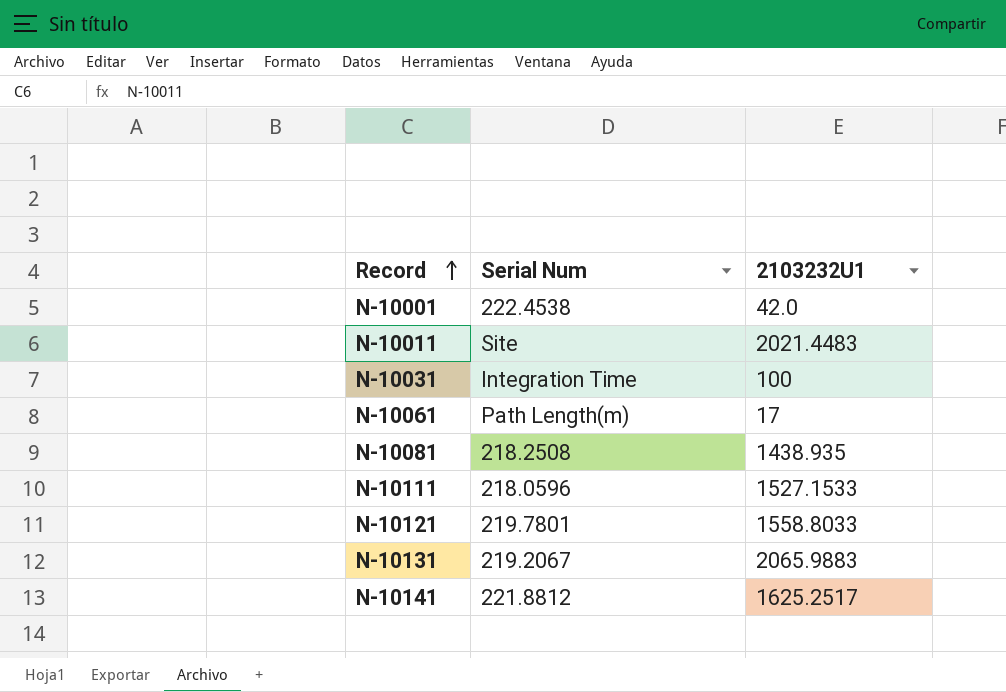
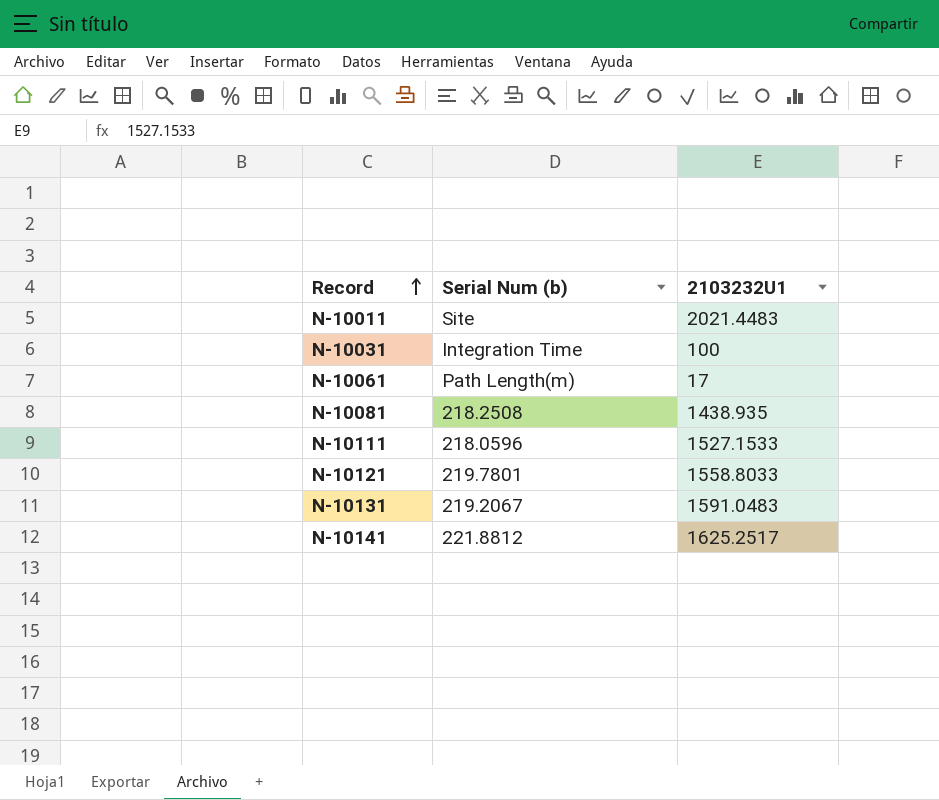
column name: Serial Num -> Serial Num (b)
row N-10001: 222.4538 | 42.0 -> none
N-10131 | 2103232U1: 2065.9883 -> 1591.0483

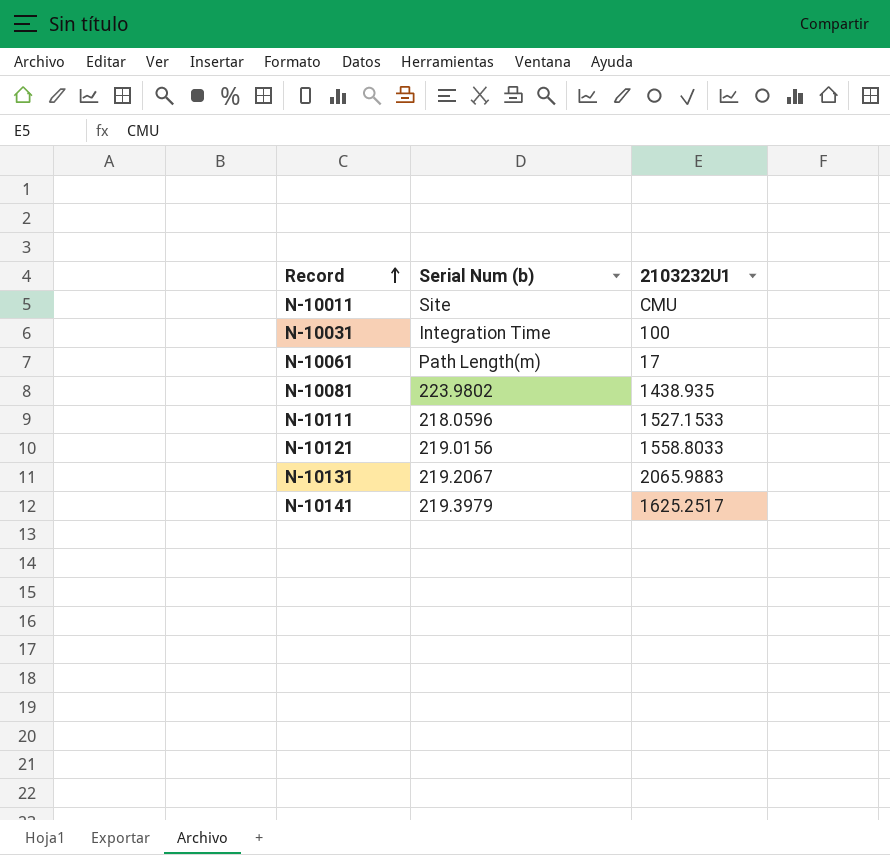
N-10011 | 2103232U1: 2021.4483 -> CMU
N-10081 | Serial Num (b): 218.2508 -> 223.9802
N-10121 | Serial Num (b): 219.7801 -> 219.0156
N-10131 | 2103232U1: 1591.0483 -> 2065.9883
N-10141 | Serial Num (b): 221.8812 -> 219.3979

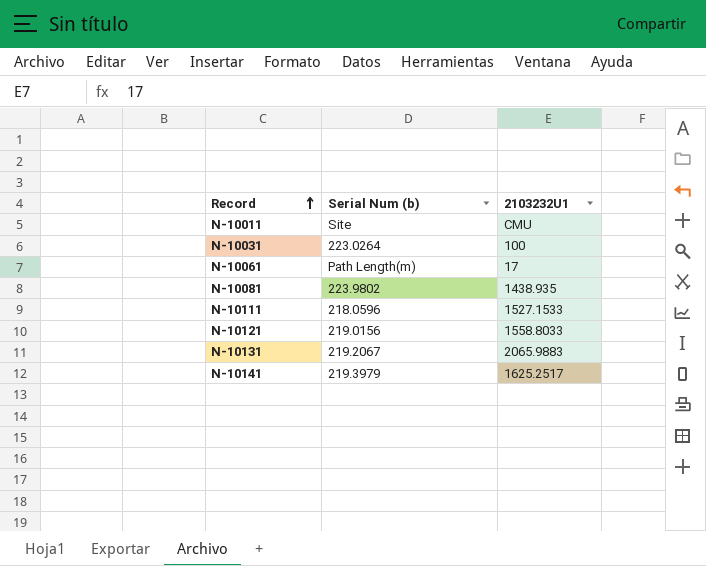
N-10031 | Serial Num (b): Integration Time -> 223.0264

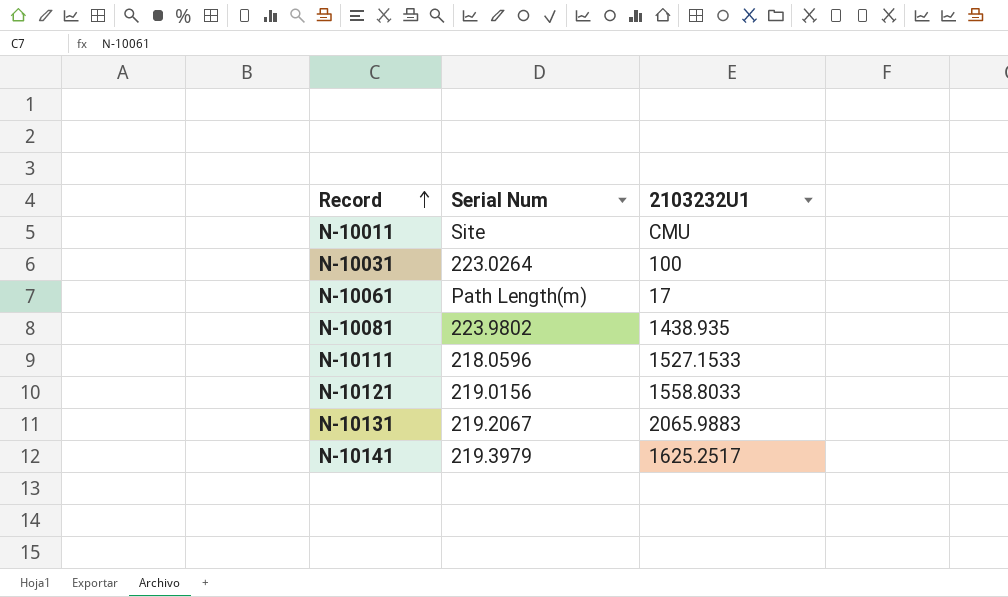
column name: Serial Num (b) -> Serial Num

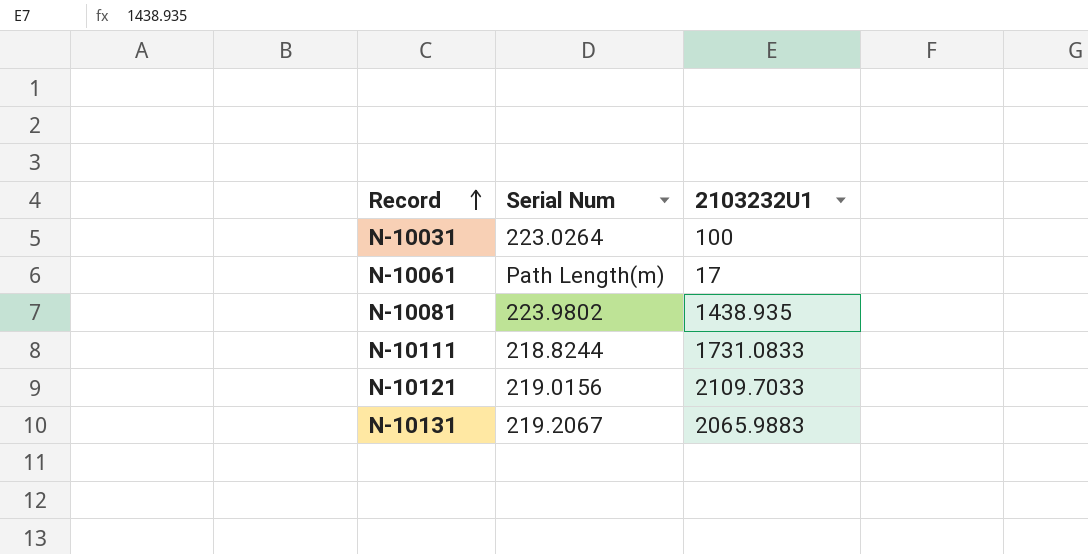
row N-10011: Site | CMU -> none
row N-10141: 219.3979 | 1625.2517 -> none
N-10111 | Serial Num: 218.0596 -> 218.8244
N-10111 | 2103232U1: 1527.1533 -> 1731.0833
N-10121 | 2103232U1: 1558.8033 -> 2109.7033

